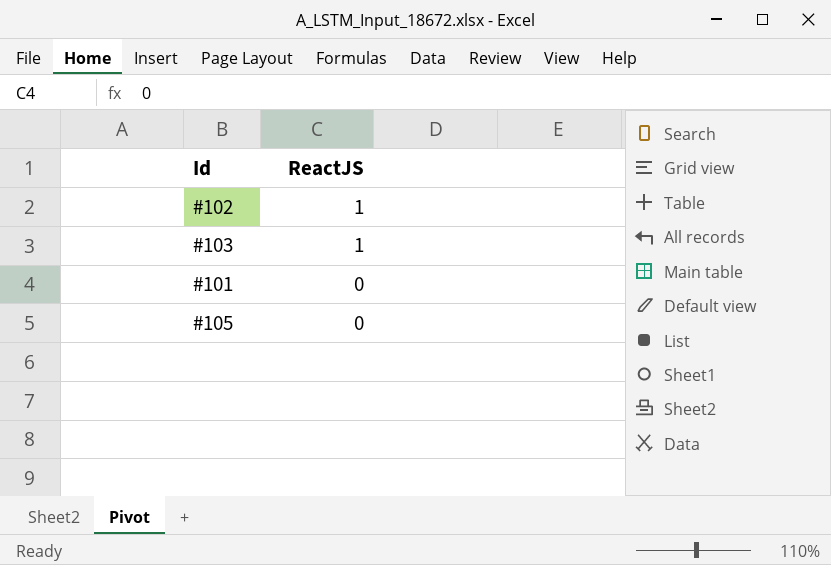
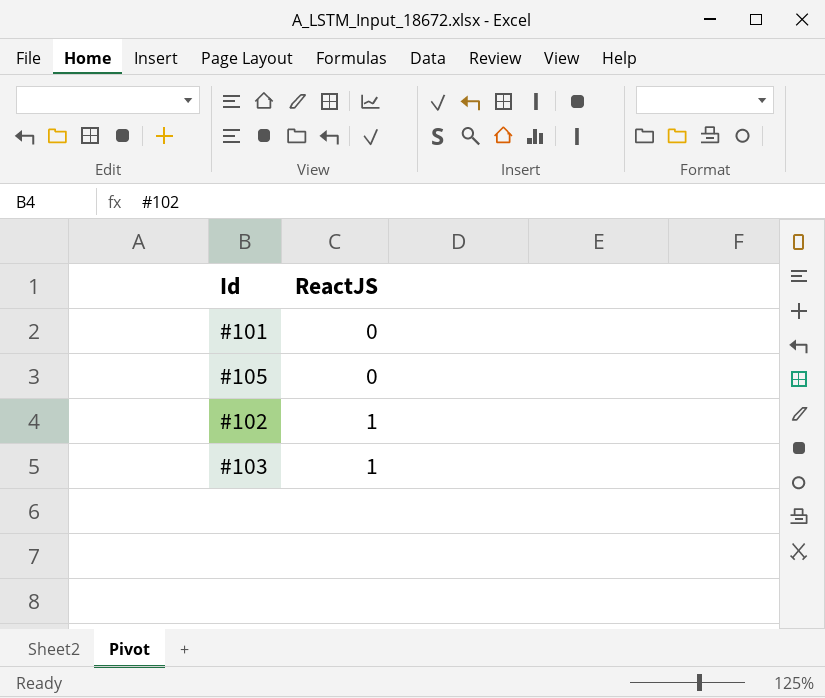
row order: ReactJS descending -> ReactJS ascending

